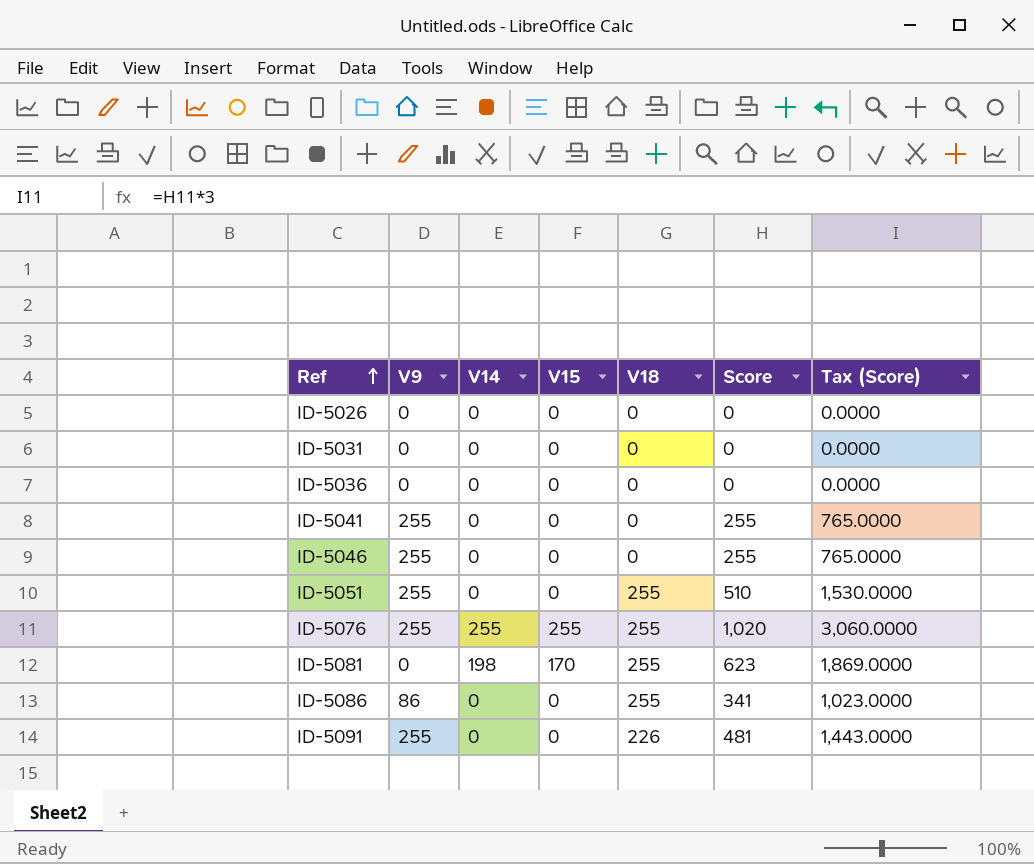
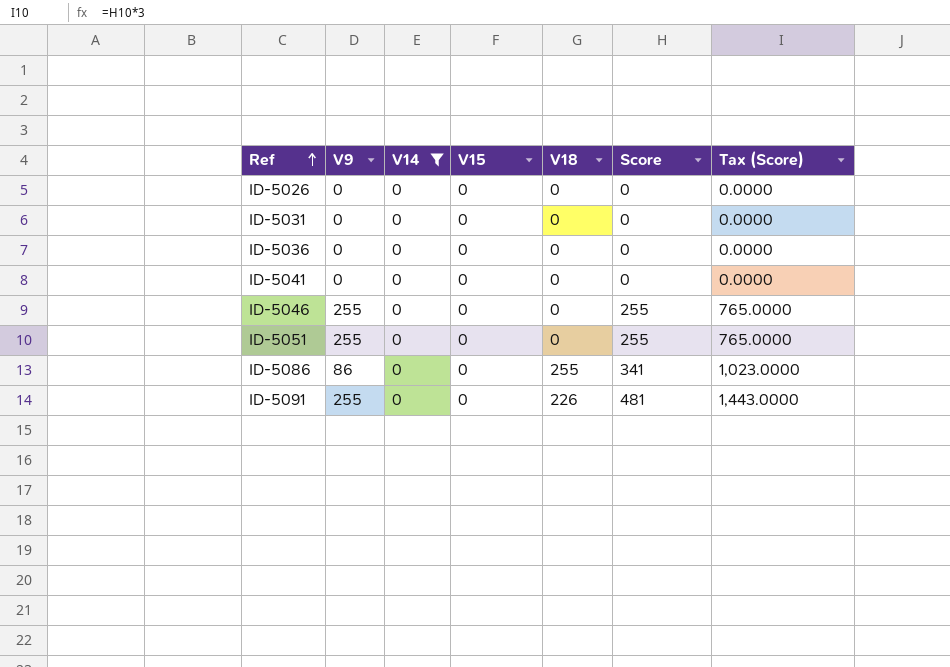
filter: none -> V14 = 0
ID-5041 | V9: 255 -> 0
ID-5041 | Score: 255 -> 0
ID-5041 | Tax (Score): 765.0000 -> 0.0000
ID-5051 | V18: 255 -> 0
ID-5051 | Score: 510 -> 255
ID-5051 | Tax (Score): 1,530.0000 -> 765.0000

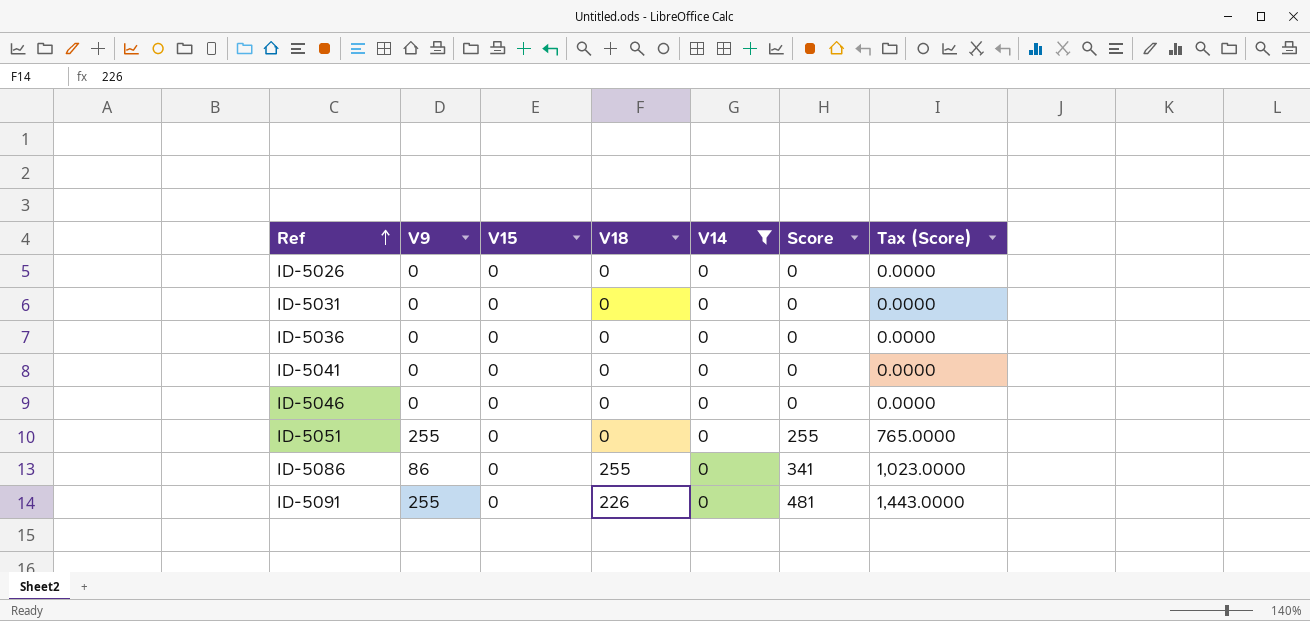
column V14 | position: 3 -> 5
ID-5046 | V9: 255 -> 0
ID-5046 | Score: 255 -> 0
ID-5046 | Tax (Score): 765.0000 -> 0.0000

